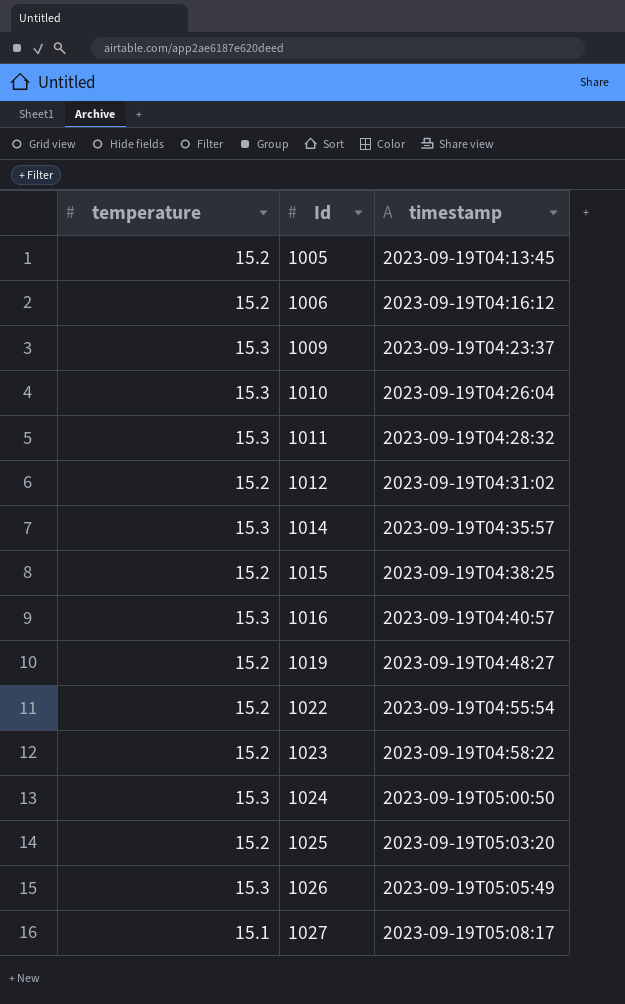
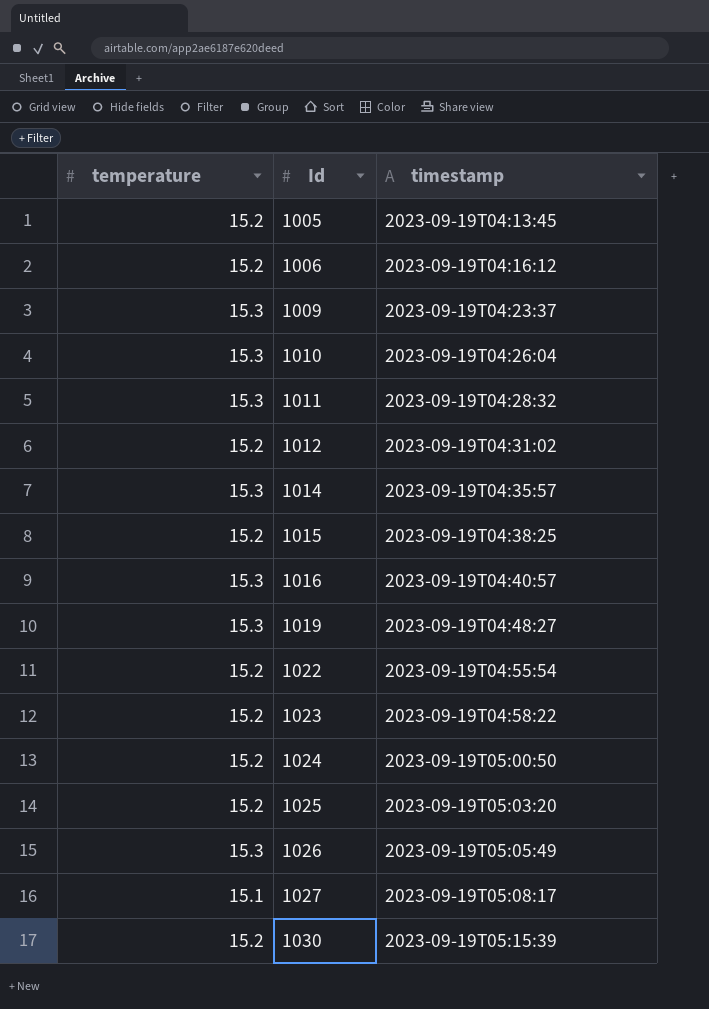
1019 | temperature: 15.2 -> 15.3
1024 | temperature: 15.3 -> 15.2
row 1030: none -> 15.2 | 2023-09-19T05:15:39

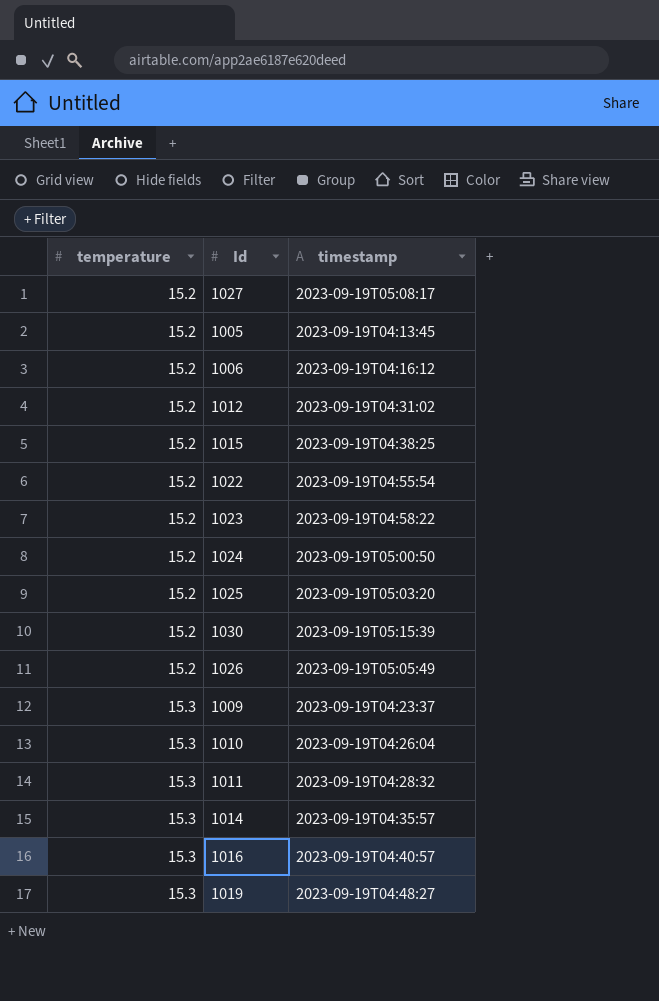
row order: Id ascending -> temperature ascending
1027 | temperature: 15.1 -> 15.2
1026 | temperature: 15.3 -> 15.2

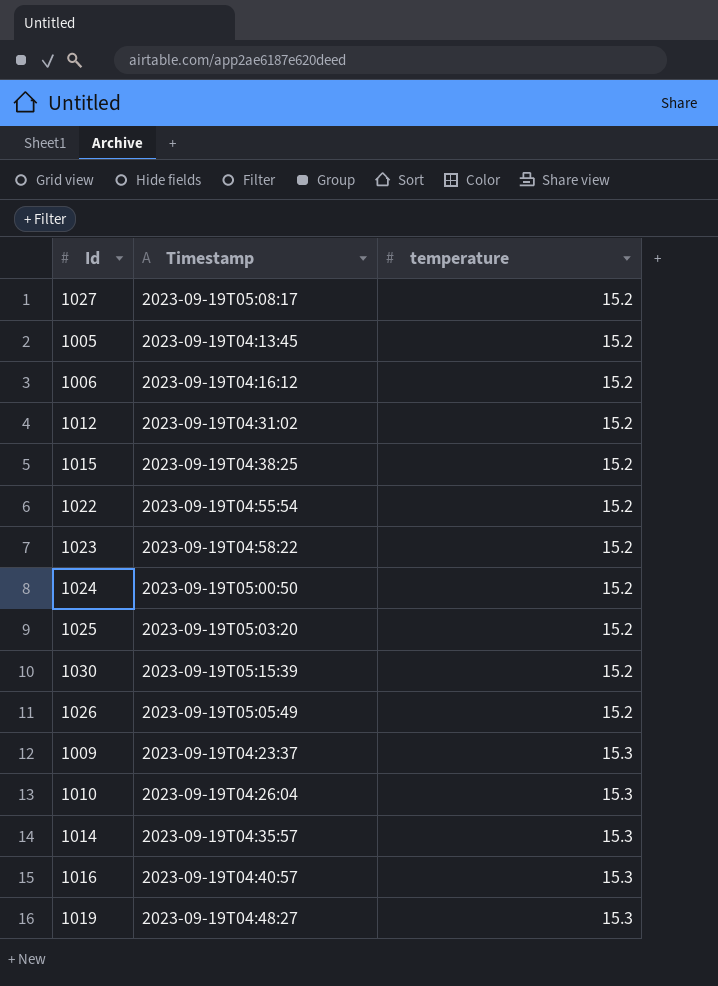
column name: timestamp -> Timestamp
column temperature | position: 1 -> 3
row 1011: 15.3 | 2023-09-19T04:28:32 -> none

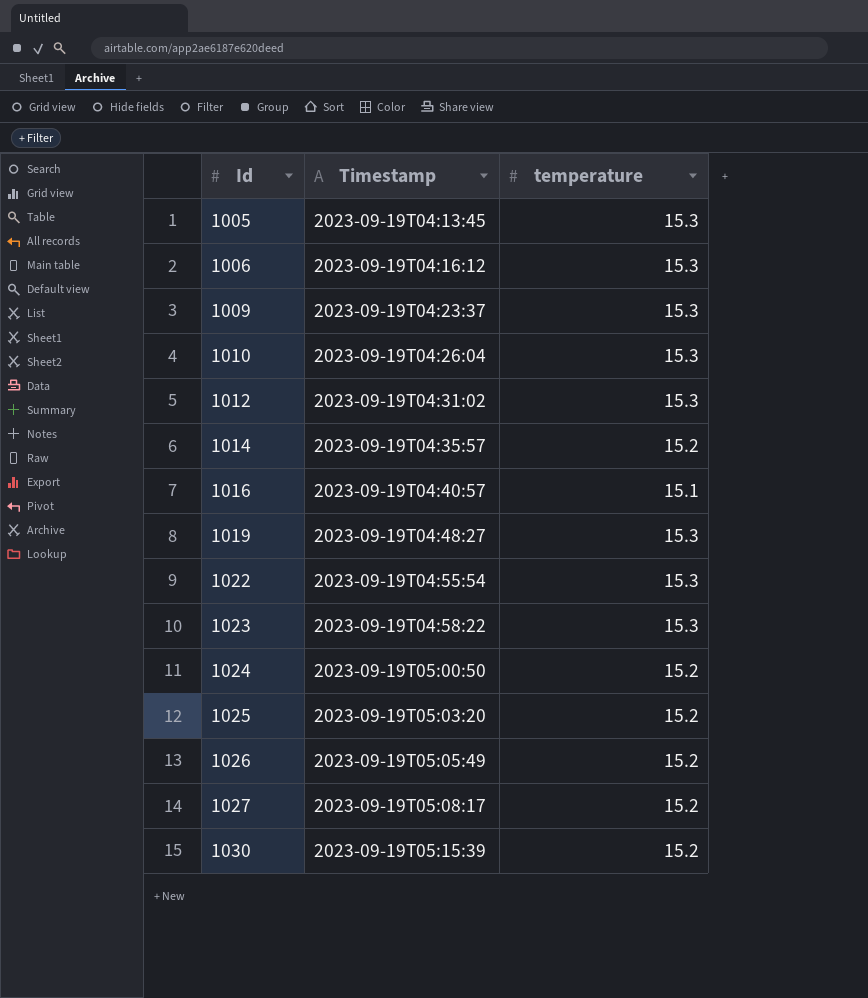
row order: temperature ascending -> Id ascending
row 1015: 2023-09-19T04:38:25 | 15.2 -> none
1005 | temperature: 15.2 -> 15.3
1006 | temperature: 15.2 -> 15.3
1012 | temperature: 15.2 -> 15.3
1014 | temperature: 15.3 -> 15.2
1016 | temperature: 15.3 -> 15.1
1022 | temperature: 15.2 -> 15.3
1023 | temperature: 15.2 -> 15.3

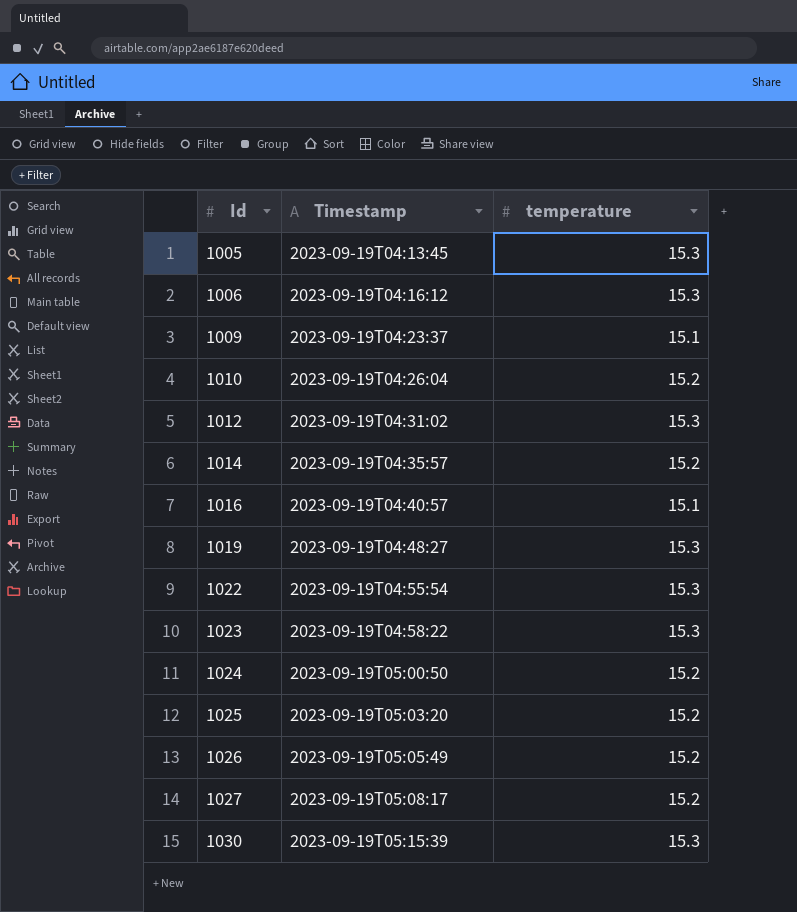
1009 | temperature: 15.3 -> 15.1
1010 | temperature: 15.3 -> 15.2
1030 | temperature: 15.2 -> 15.3

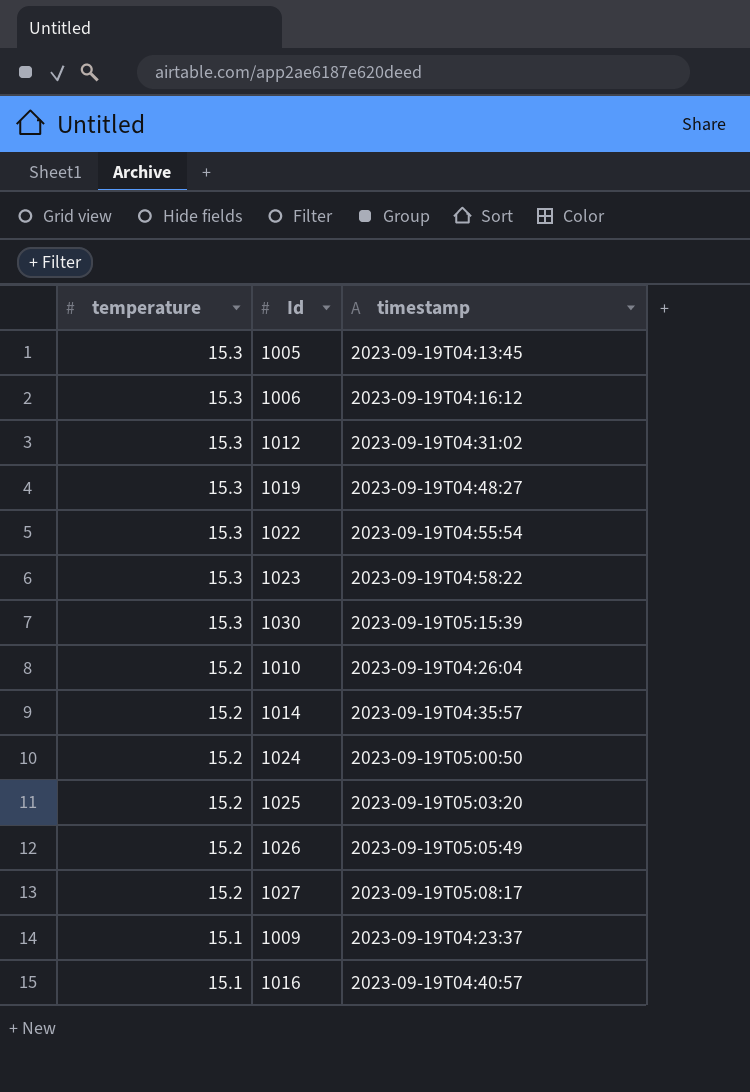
row order: Id ascending -> temperature descending
column temperature | position: 3 -> 1
column name: Timestamp -> timestamp

